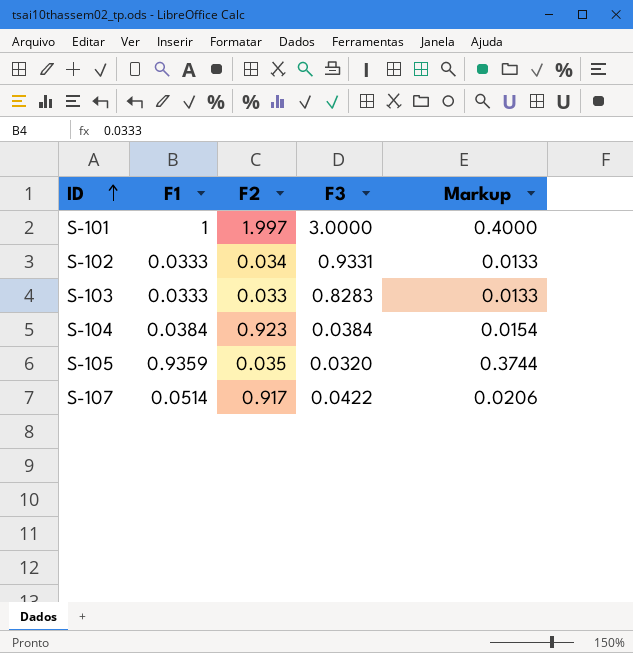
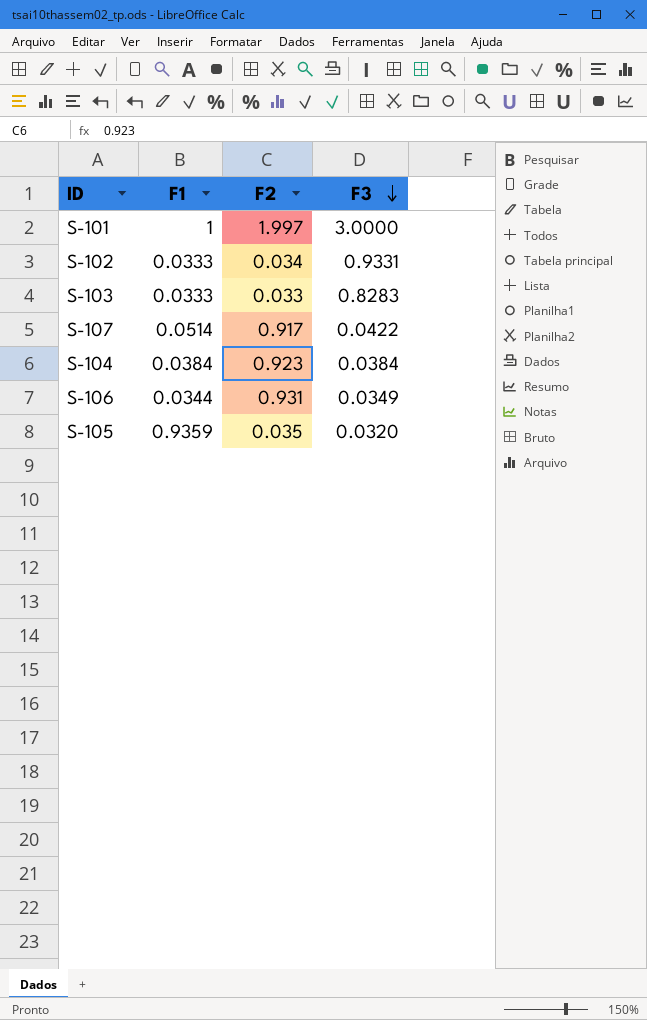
row order: ID ascending -> F3 descending
column Markup | formula: [F1] * 0.4 -> none
row S-106: none -> 0.0344 | 0.931 | 0.0349

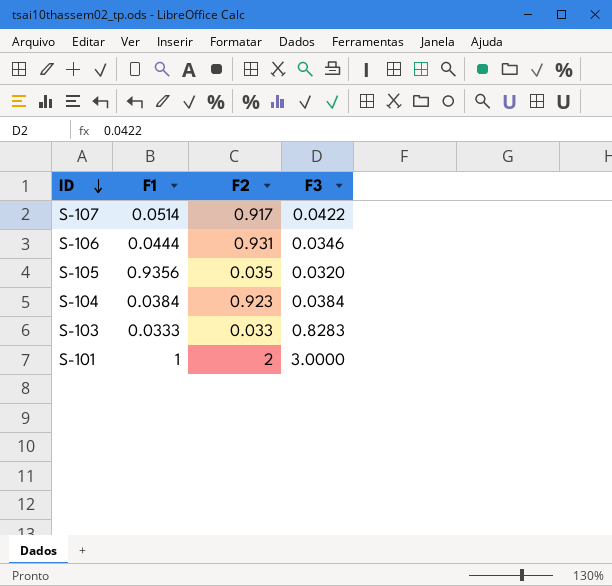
row order: F3 descending -> ID descending
row S-102: 0.0333 | 0.034 | 0.9331 -> none
S-106 | F1: 0.0344 -> 0.0444
S-106 | F3: 0.0349 -> 0.0346
S-105 | F1: 0.9359 -> 0.9356
S-101 | F2: 1.997 -> 2

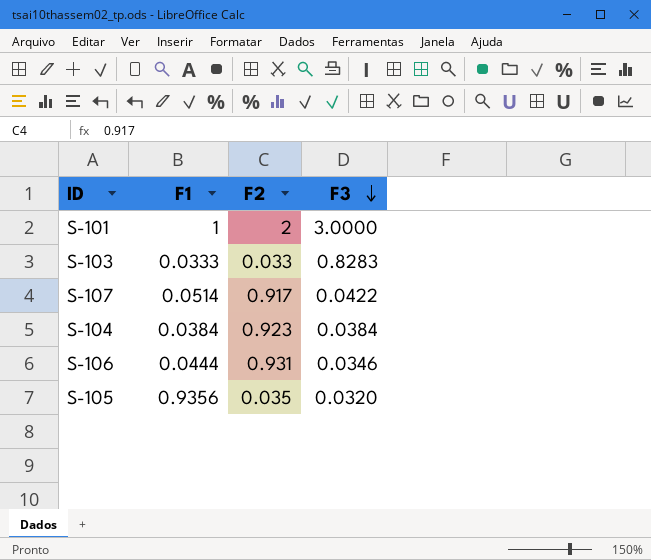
row order: ID descending -> F3 descending

